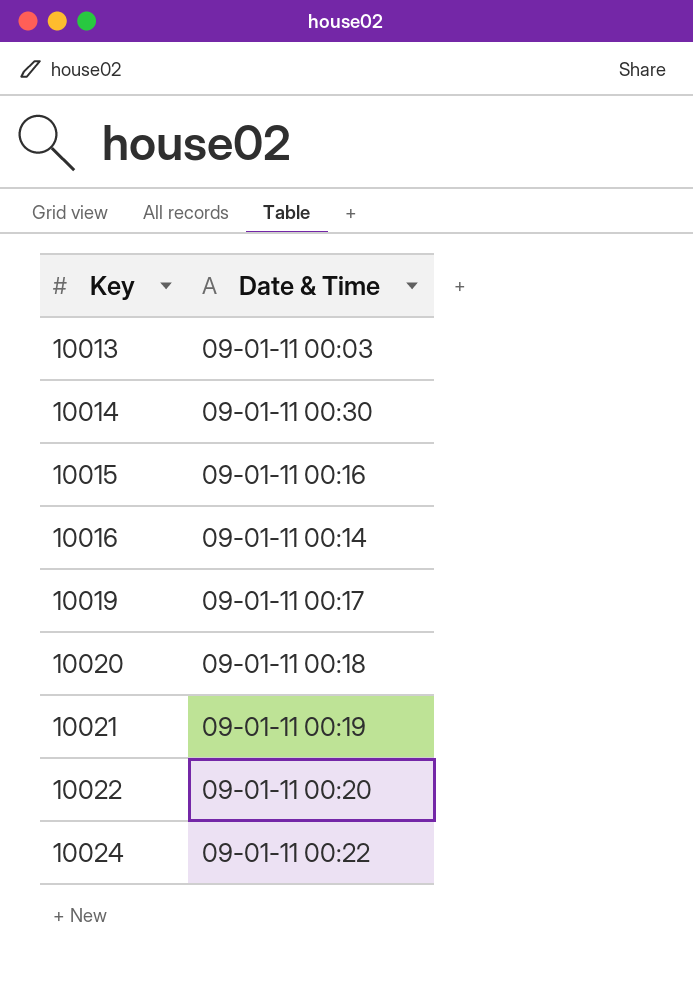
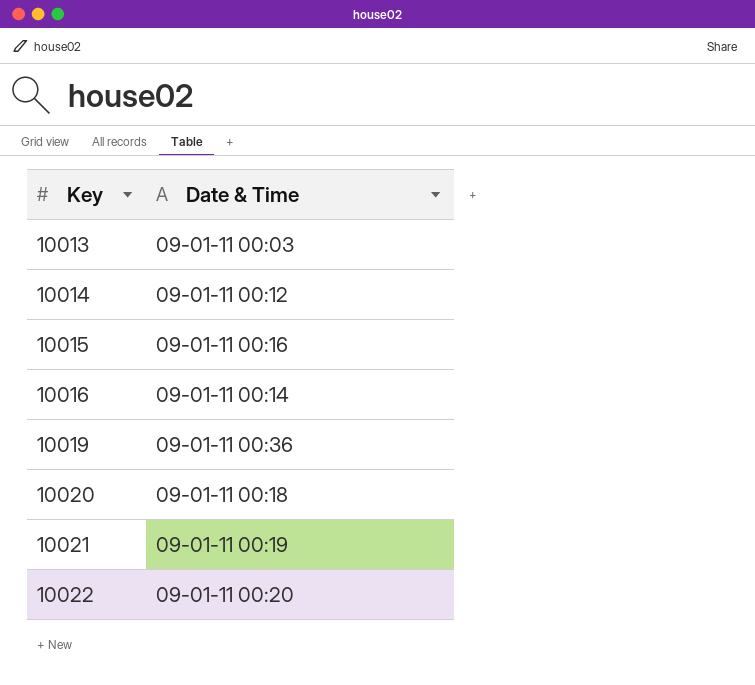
row 10024: 09-01-11 00:22 -> none
10014 | Date & Time: 09-01-11 00:30 -> 09-01-11 00:12
10019 | Date & Time: 09-01-11 00:17 -> 09-01-11 00:36

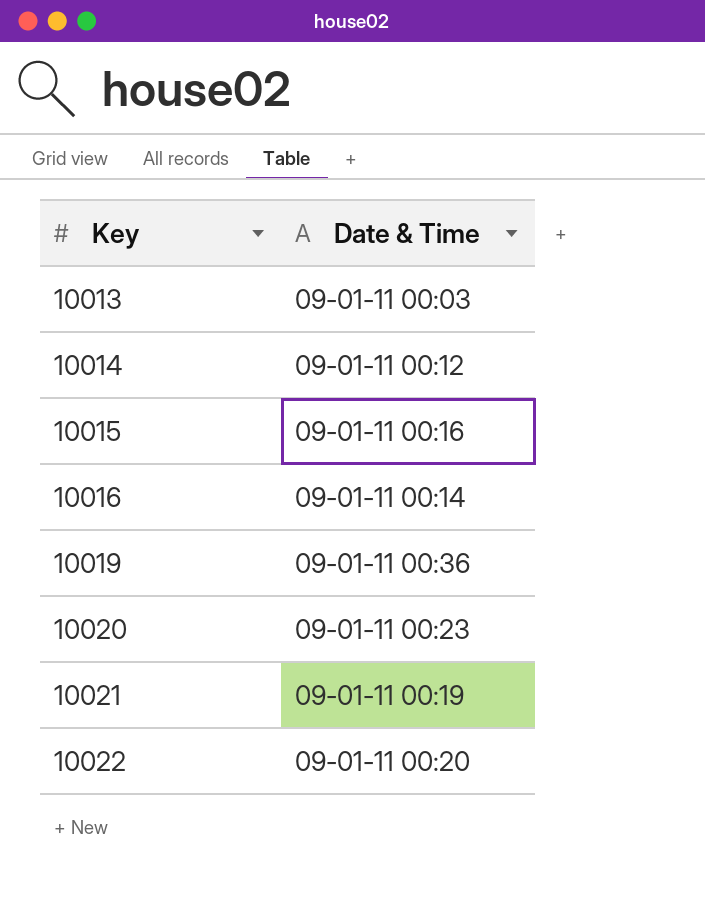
10020 | Date & Time: 09-01-11 00:18 -> 09-01-11 00:23

